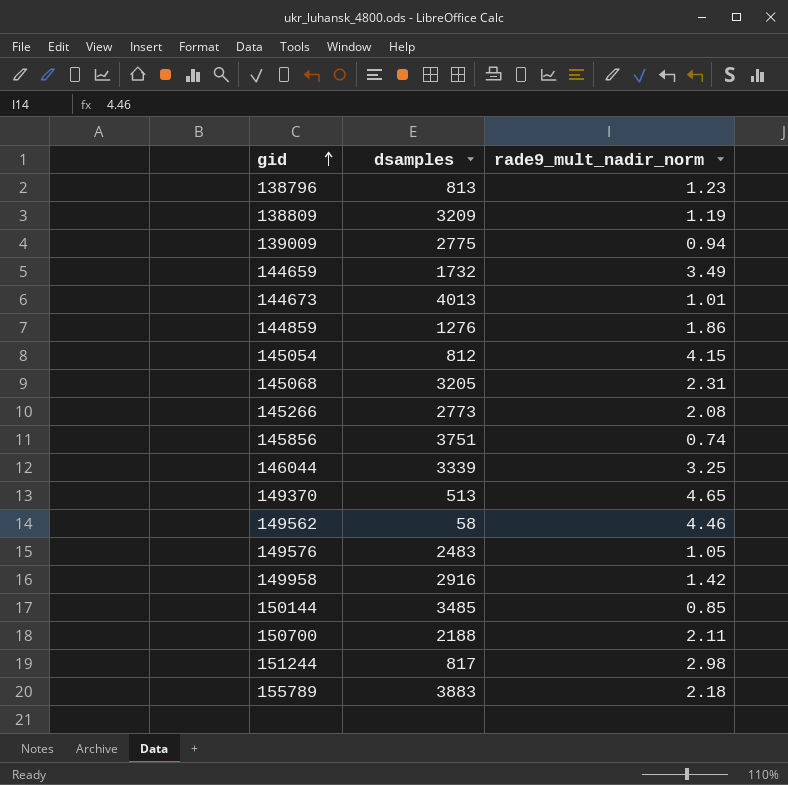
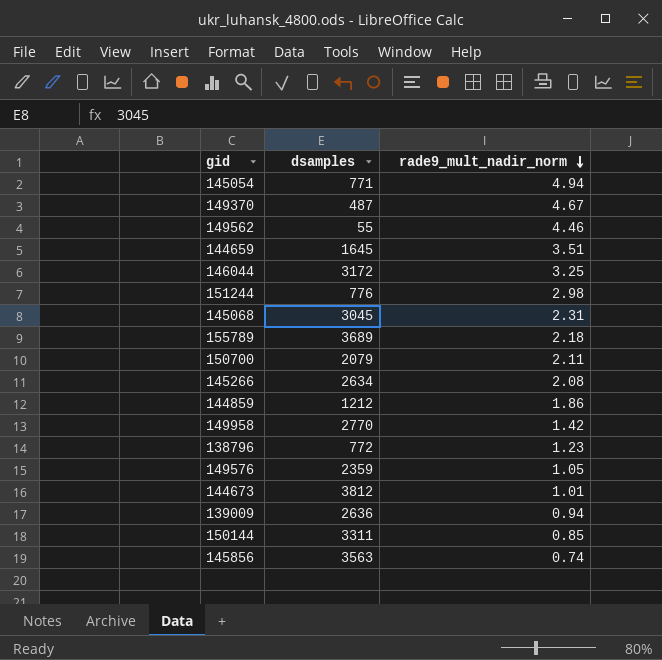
row order: gid ascending -> rade9_mult_nadir_norm descending
row 138809: 3209 | 1.19 -> none
145054 | dsamples: 812 -> 771
145054 | rade9_mult_nadir_norm: 4.15 -> 4.94
149370 | dsamples: 513 -> 487
149370 | rade9_mult_nadir_norm: 4.65 -> 4.67
149562 | dsamples: 58 -> 55
144659 | dsamples: 1732 -> 1645
144659 | rade9_mult_nadir_norm: 3.49 -> 3.51
146044 | dsamples: 3339 -> 3172
151244 | dsamples: 817 -> 776
145068 | dsamples: 3205 -> 3045
155789 | dsamples: 3883 -> 3689
150700 | dsamples: 2188 -> 2079
145266 | dsamples: 2773 -> 2634
144859 | dsamples: 1276 -> 1212
149958 | dsamples: 2916 -> 2770
138796 | dsamples: 813 -> 772
149576 | dsamples: 2483 -> 2359
144673 | dsamples: 4013 -> 3812
139009 | dsamples: 2775 -> 2636
150144 | dsamples: 3485 -> 3311
145856 | dsamples: 3751 -> 3563

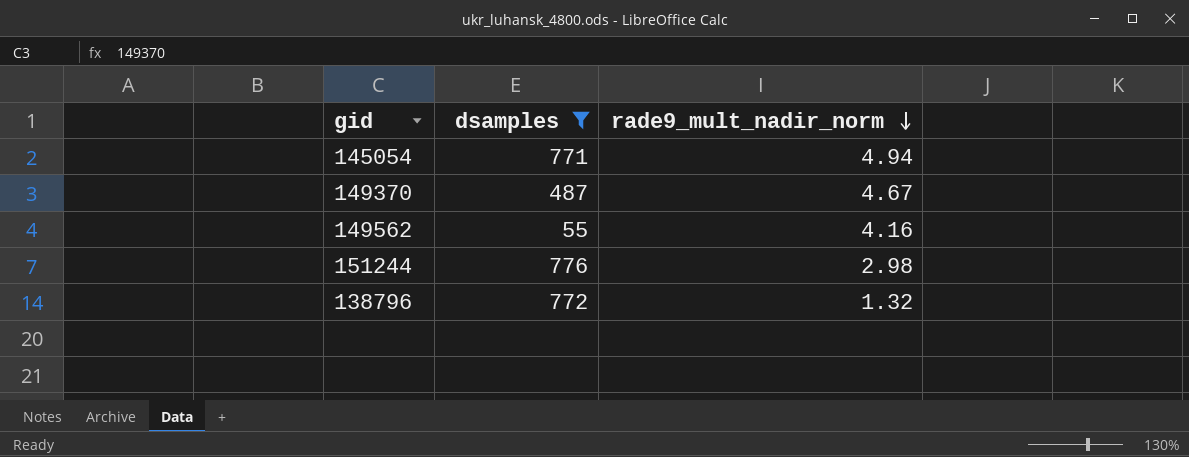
filter: none -> dsamples <= 776
149562 | rade9_mult_nadir_norm: 4.46 -> 4.16
138796 | rade9_mult_nadir_norm: 1.23 -> 1.32

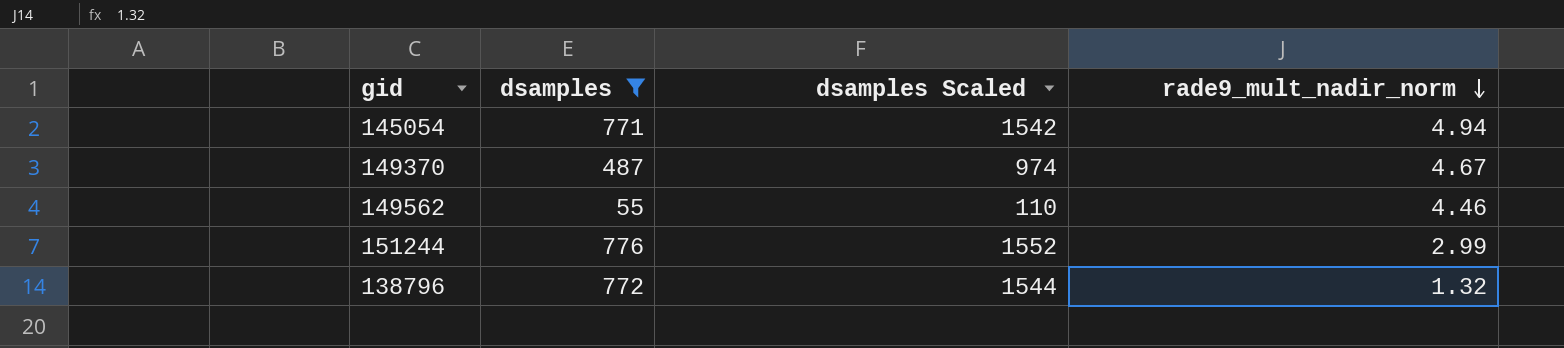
column dsamples Scaled | formula: none -> [dsamples] * 2
149562 | rade9_mult_nadir_norm: 4.16 -> 4.46
151244 | rade9_mult_nadir_norm: 2.98 -> 2.99

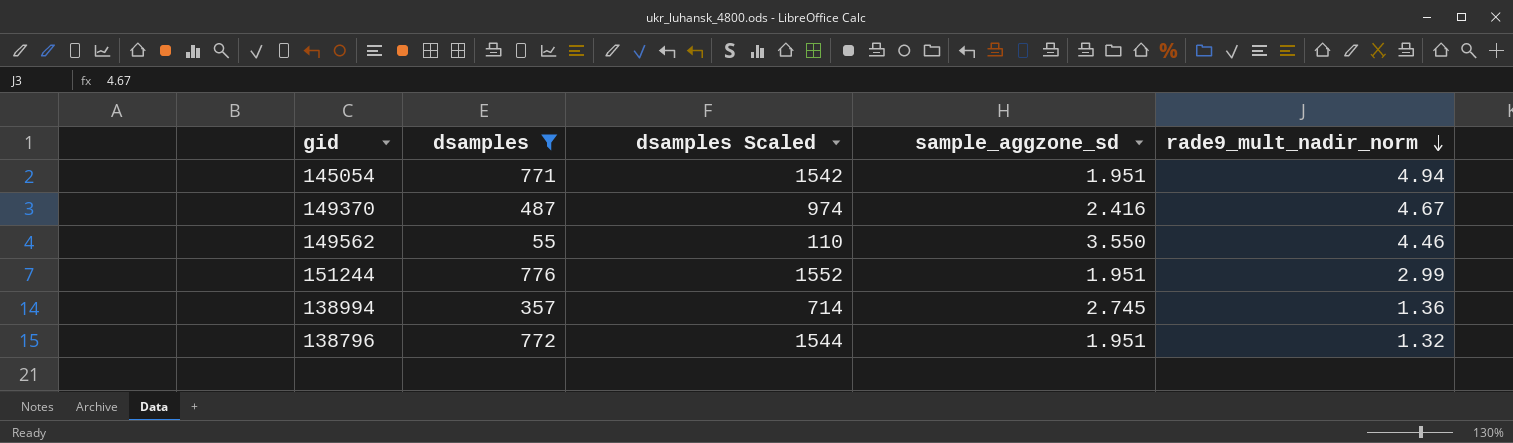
column sample_aggzone_sd | position: none -> 4
row 138994: none -> 357 | 714 | 2.745 | 1.36

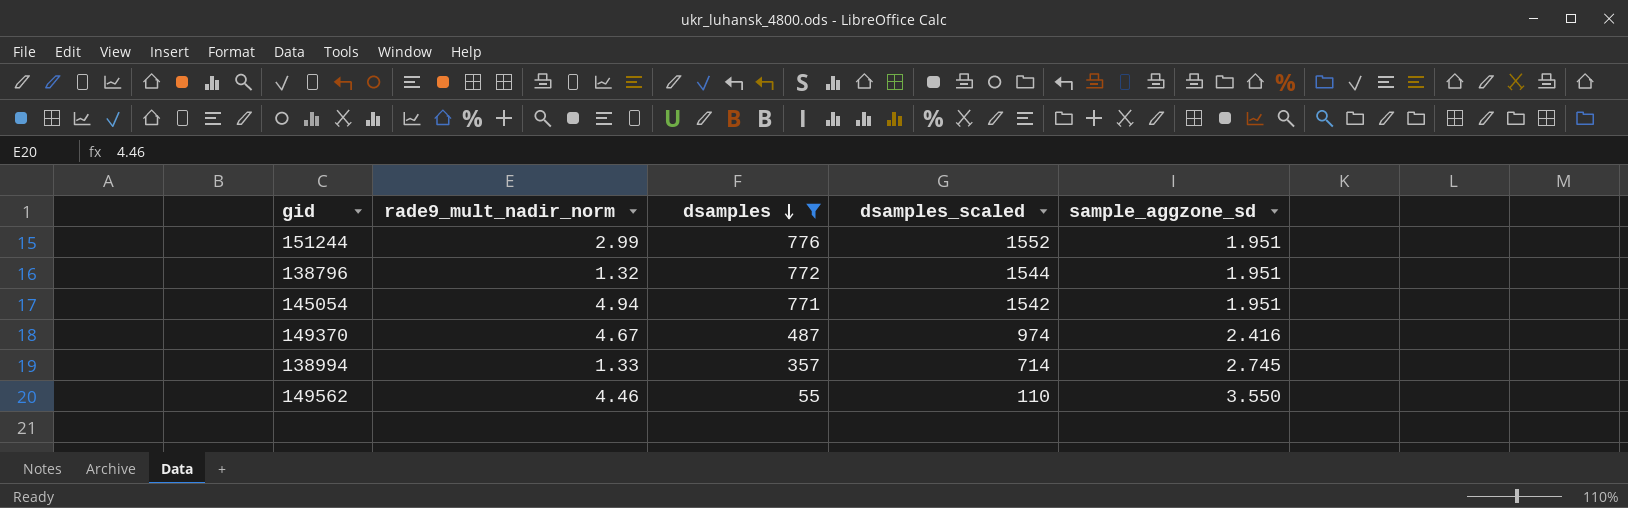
row order: rade9_mult_nadir_norm descending -> dsamples descending
column rade9_mult_nadir_norm | position: 5 -> 2
column name: dsamples Scaled -> dsamples_scaled
138994 | rade9_mult_nadir_norm: 1.36 -> 1.33

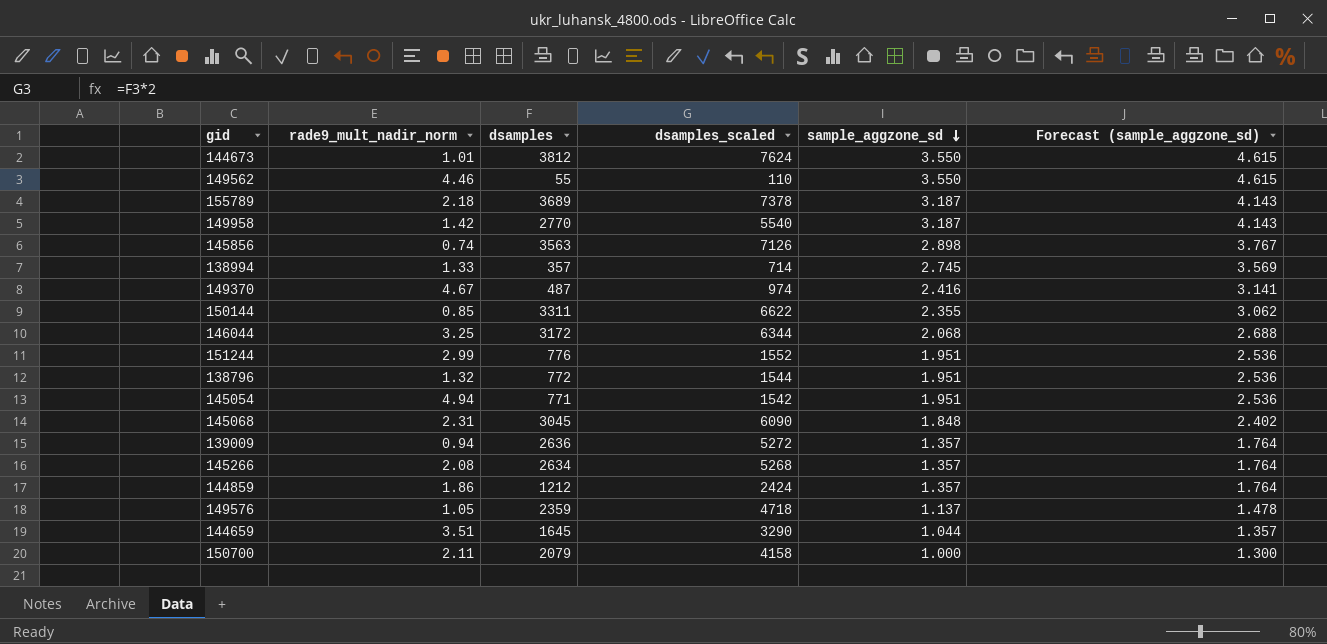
filter: dsamples <= 776 -> none
row order: dsamples descending -> sample_aggzone_sd descending
column Forecast (sample_aggzone_sd) | formula: none -> [sample_aggzone_sd] * 1.3

